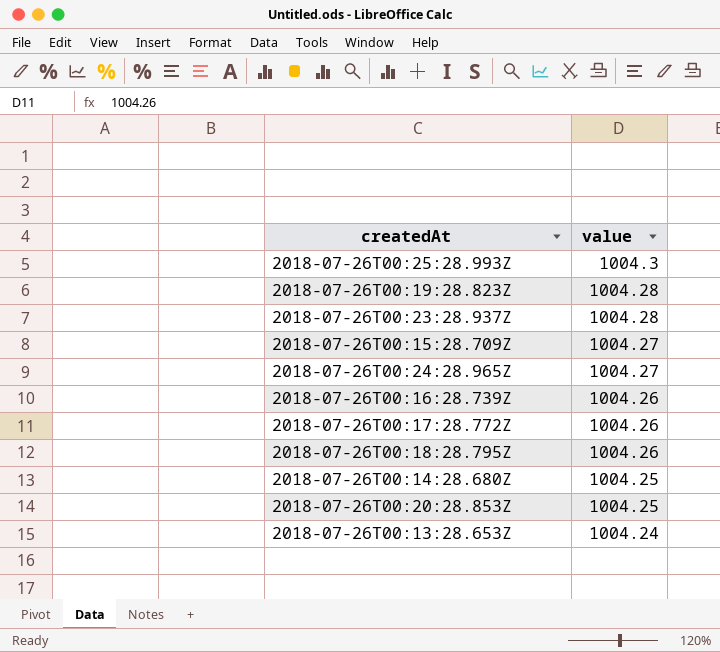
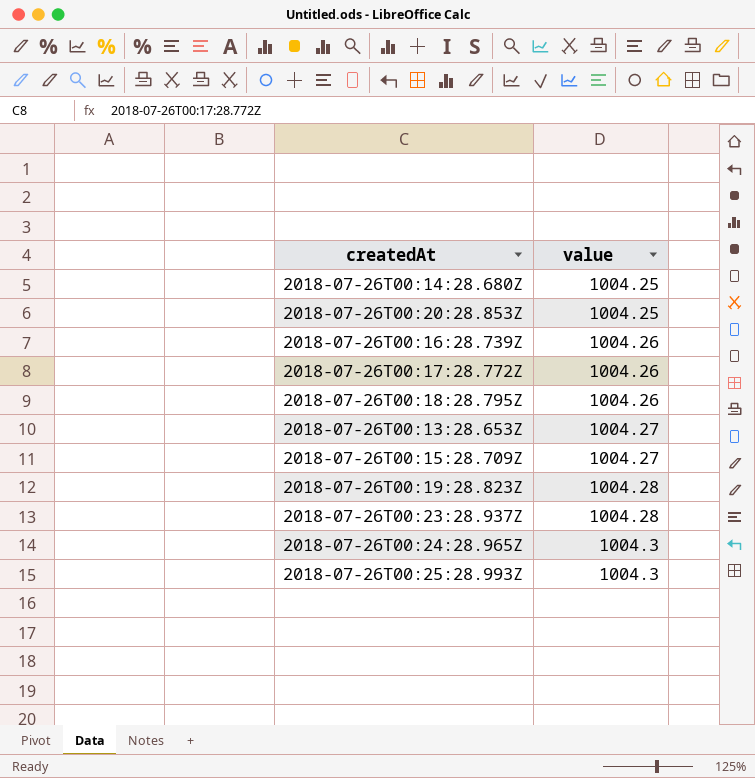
row order: value descending -> value ascending
2018-07-26T00:13:28.653Z | value: 1004.24 -> 1004.27
2018-07-26T00:24:28.965Z | value: 1004.27 -> 1004.3

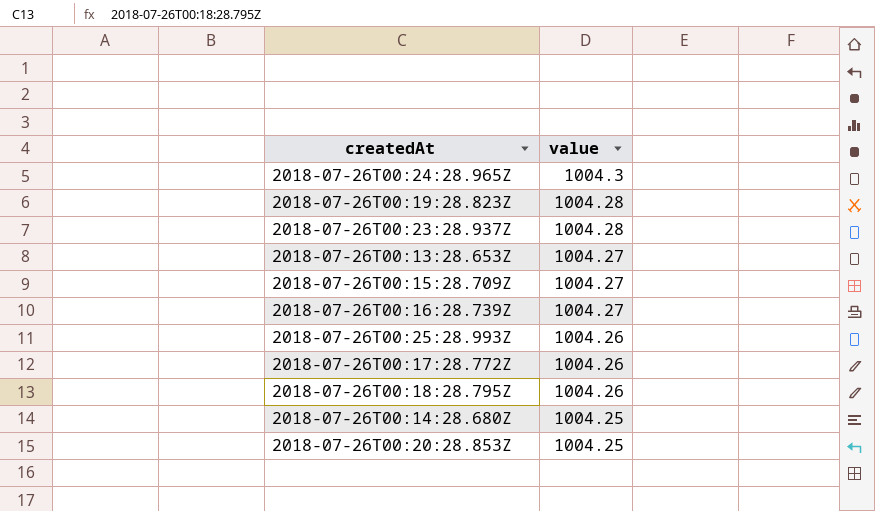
row order: value ascending -> value descending
2018-07-26T00:16:28.739Z | value: 1004.26 -> 1004.27
2018-07-26T00:25:28.993Z | value: 1004.3 -> 1004.26

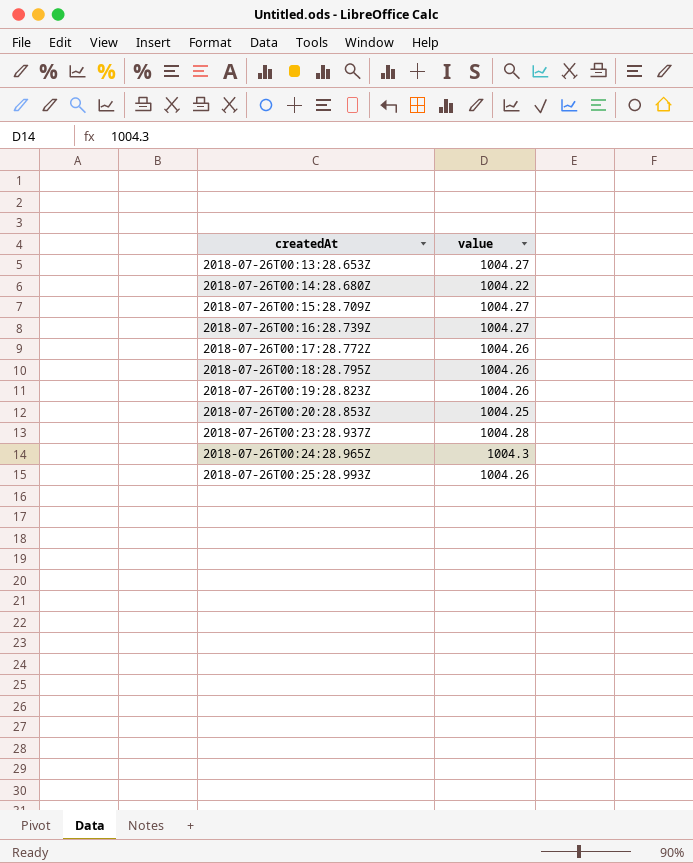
row order: value descending -> createdAt ascending
2018-07-26T00:14:28.680Z | value: 1004.25 -> 1004.22
2018-07-26T00:19:28.823Z | value: 1004.28 -> 1004.26

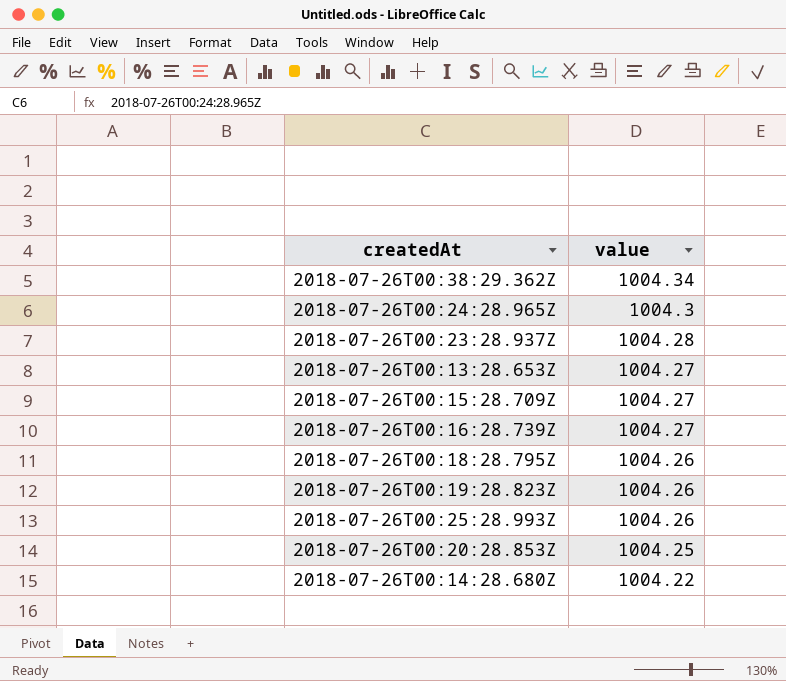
row order: createdAt ascending -> value descending
row 2018-07-26T00:17:28.772Z: 1004.26 -> none
row 2018-07-26T00:38:29.362Z: none -> 1004.34

